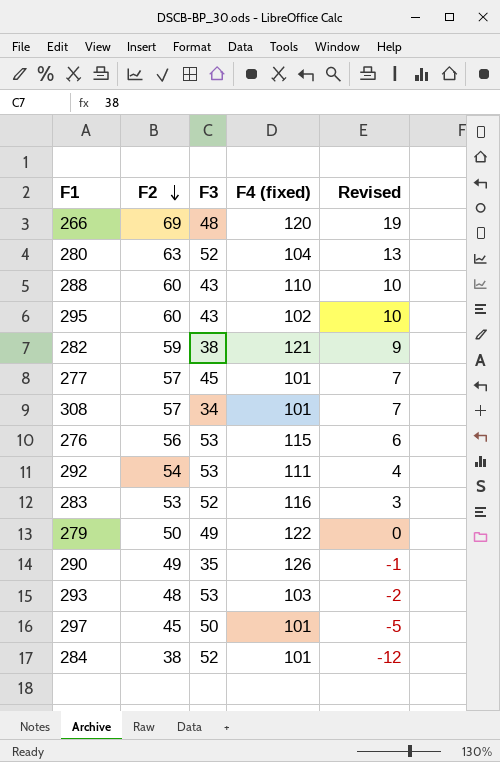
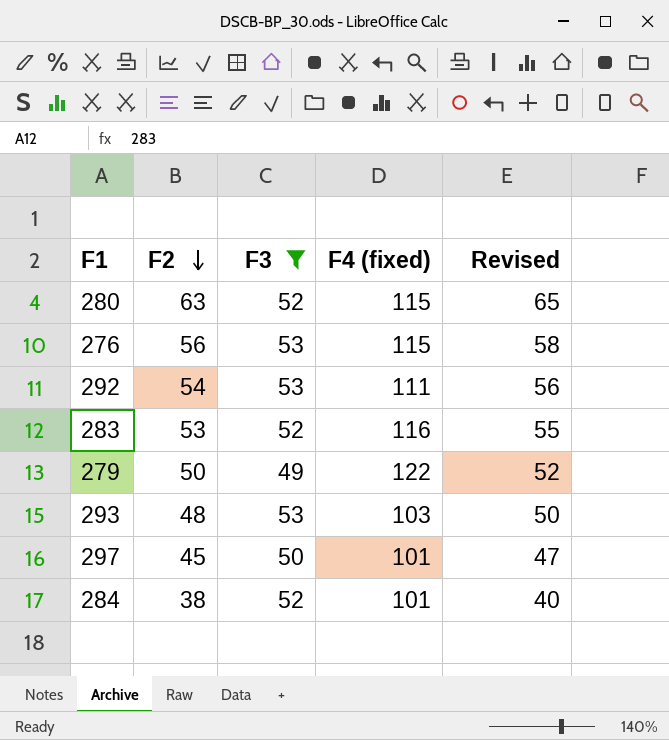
filter: none -> F3 >= 49
column Revised | formula: [F2] - 50 -> [F2] + 2
280 | F4 (fixed): 104 -> 115

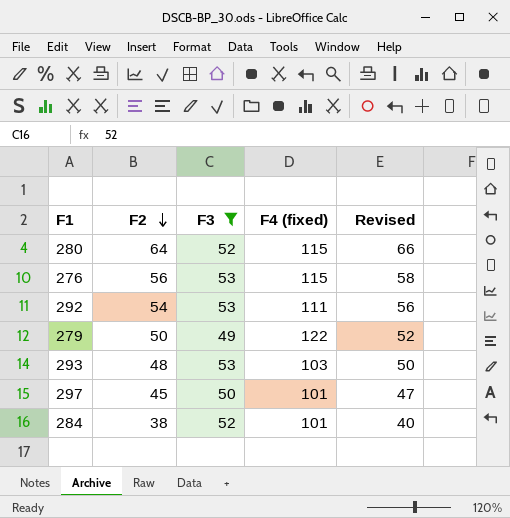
row 283: 53 | 52 | 116 | 55 -> none
280 | F2: 63 -> 64
280 | Revised: 65 -> 66

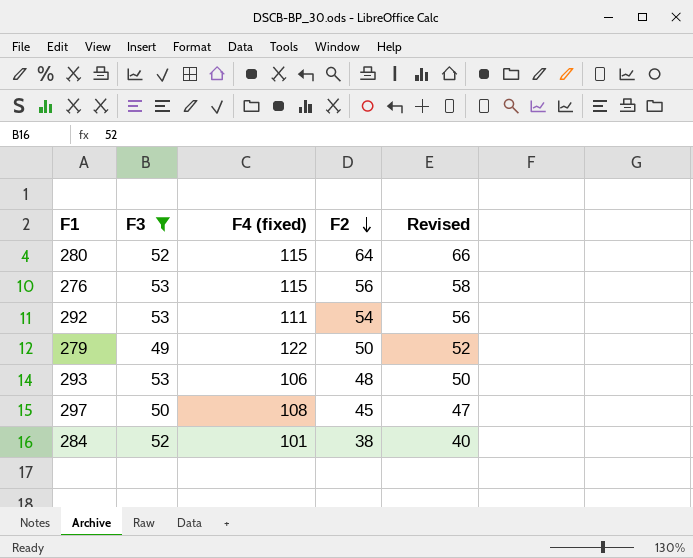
column F2 | position: 2 -> 4
293 | F4 (fixed): 103 -> 106
297 | F4 (fixed): 101 -> 108

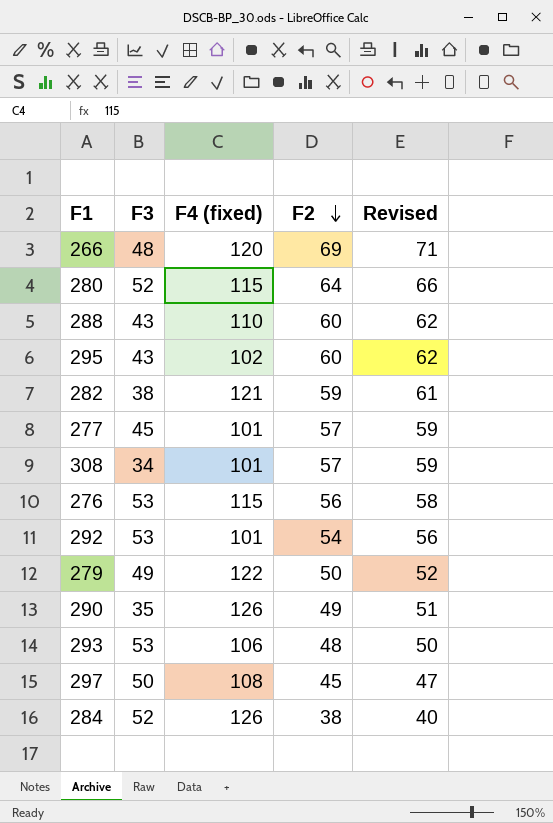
filter: F3 >= 49 -> none
292 | F4 (fixed): 111 -> 101
284 | F4 (fixed): 101 -> 126

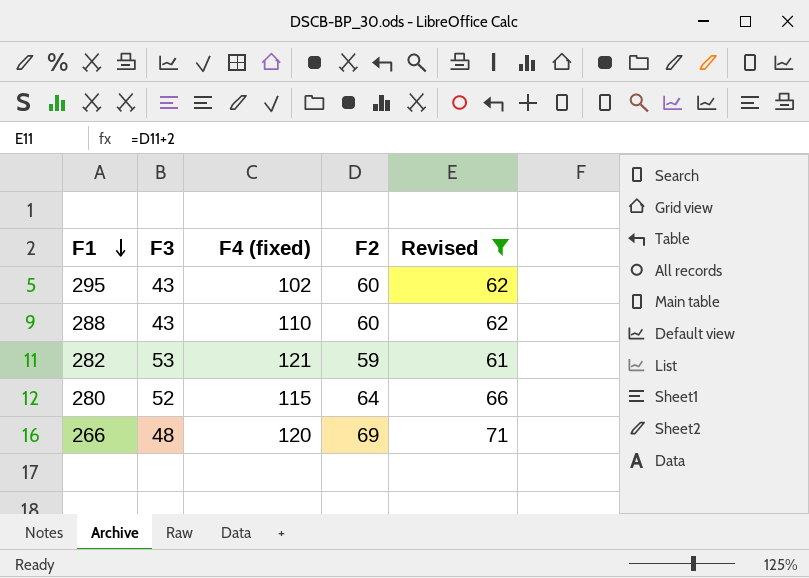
filter: none -> Revised >= 61
row order: F2 descending -> F1 descending
282 | F3: 38 -> 53

